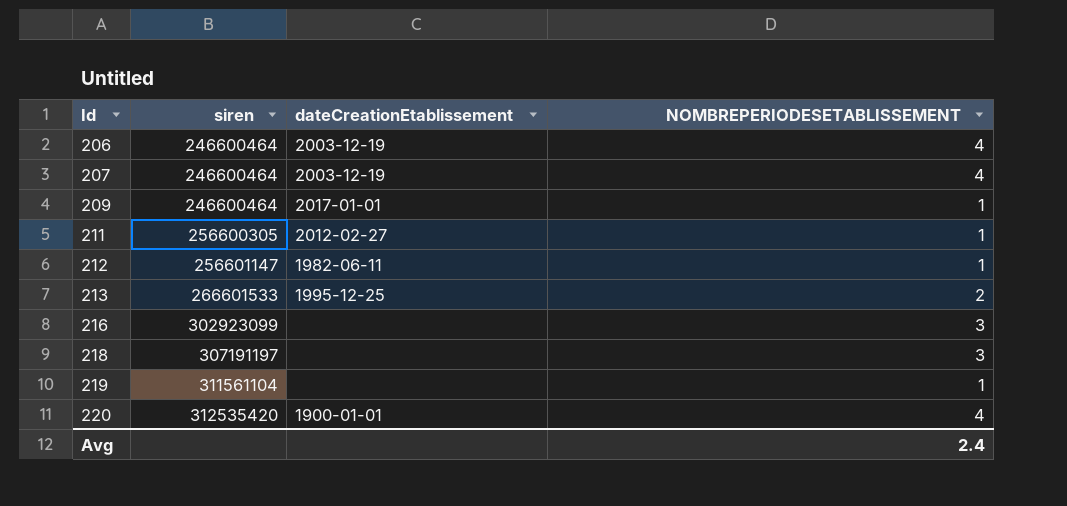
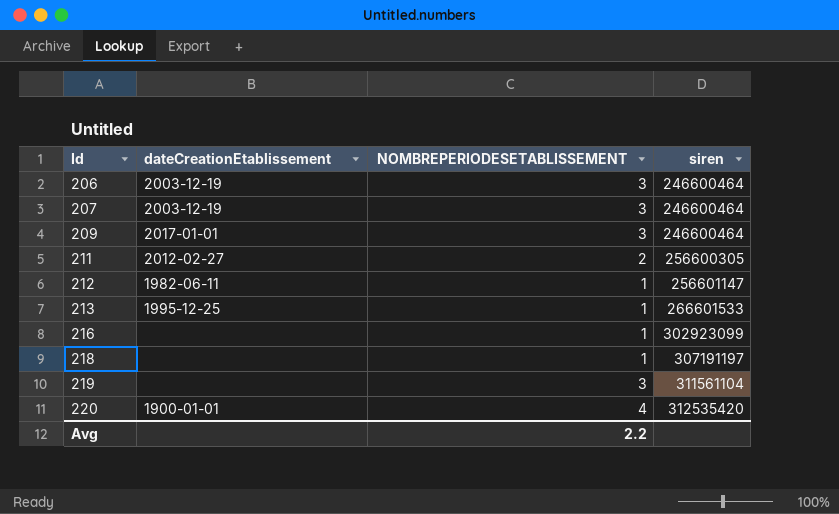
column siren | position: 2 -> 4
206 | NOMBREPERIODESETABLISSEMENT: 4 -> 3
207 | NOMBREPERIODESETABLISSEMENT: 4 -> 3
209 | NOMBREPERIODESETABLISSEMENT: 1 -> 3
211 | NOMBREPERIODESETABLISSEMENT: 1 -> 2
213 | NOMBREPERIODESETABLISSEMENT: 2 -> 1
216 | NOMBREPERIODESETABLISSEMENT: 3 -> 1
218 | NOMBREPERIODESETABLISSEMENT: 3 -> 1
219 | NOMBREPERIODESETABLISSEMENT: 1 -> 3
Avg | NOMBREPERIODESETABLISSEMENT: 2.4 -> 2.2

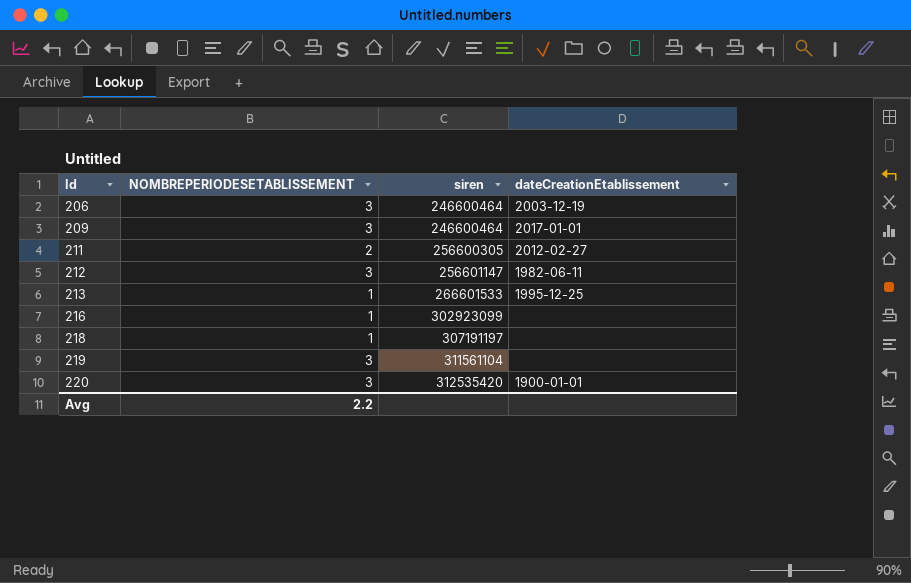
column dateCreationEtablissement | position: 2 -> 4
row 207: 2003-12-19 | 3 | 246600464 -> none
212 | NOMBREPERIODESETABLISSEMENT: 1 -> 3
220 | NOMBREPERIODESETABLISSEMENT: 4 -> 3

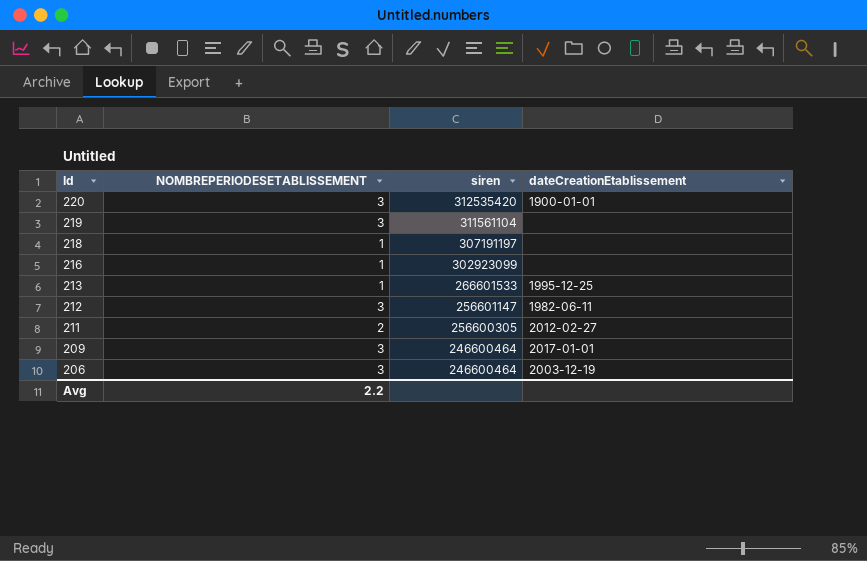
row order: Id ascending -> Id descending

